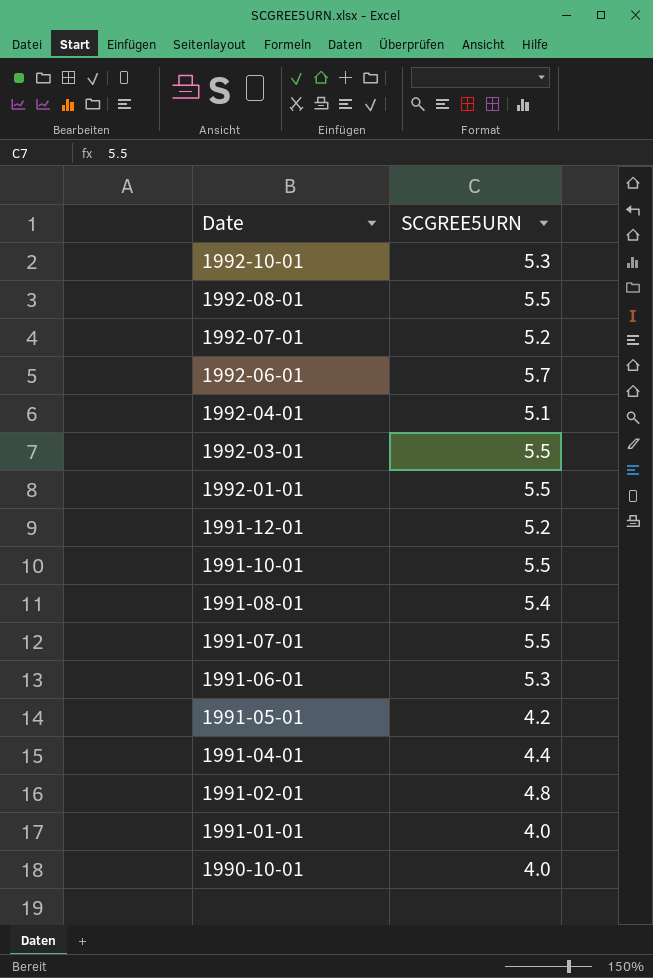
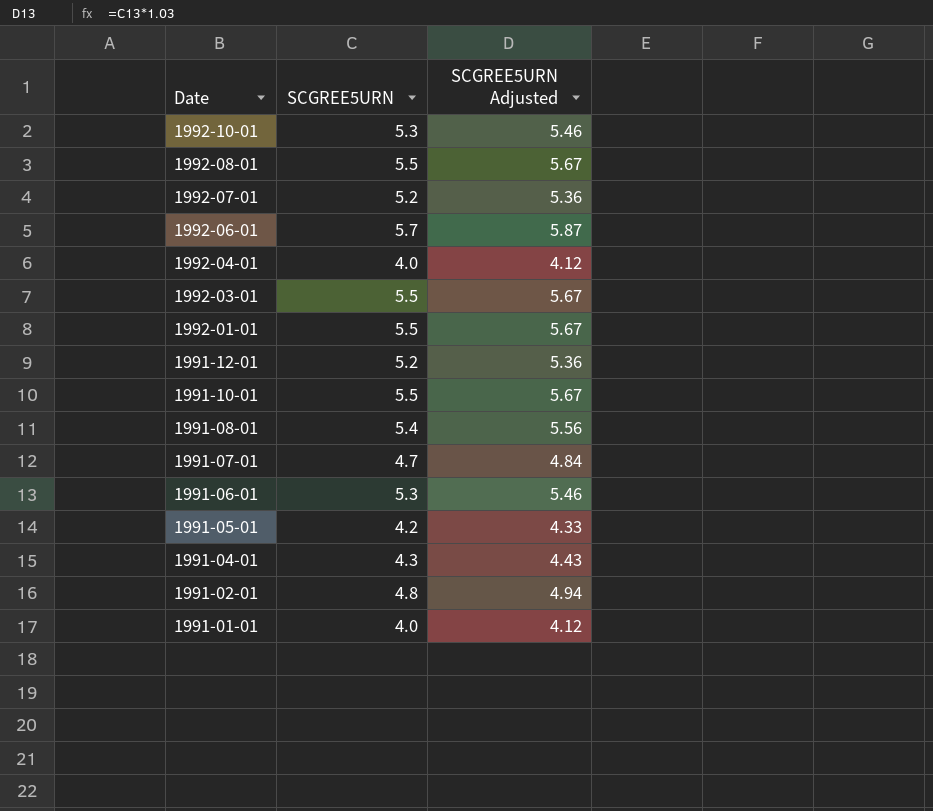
column SCGREE5URN Adjusted | formula: none -> [SCGREE5URN] * 1.03
row 1990-10-01: 4.0 -> none
1992-04-01 | SCGREE5URN: 5.1 -> 4.0
1991-07-01 | SCGREE5URN: 5.5 -> 4.7
1991-04-01 | SCGREE5URN: 4.4 -> 4.3

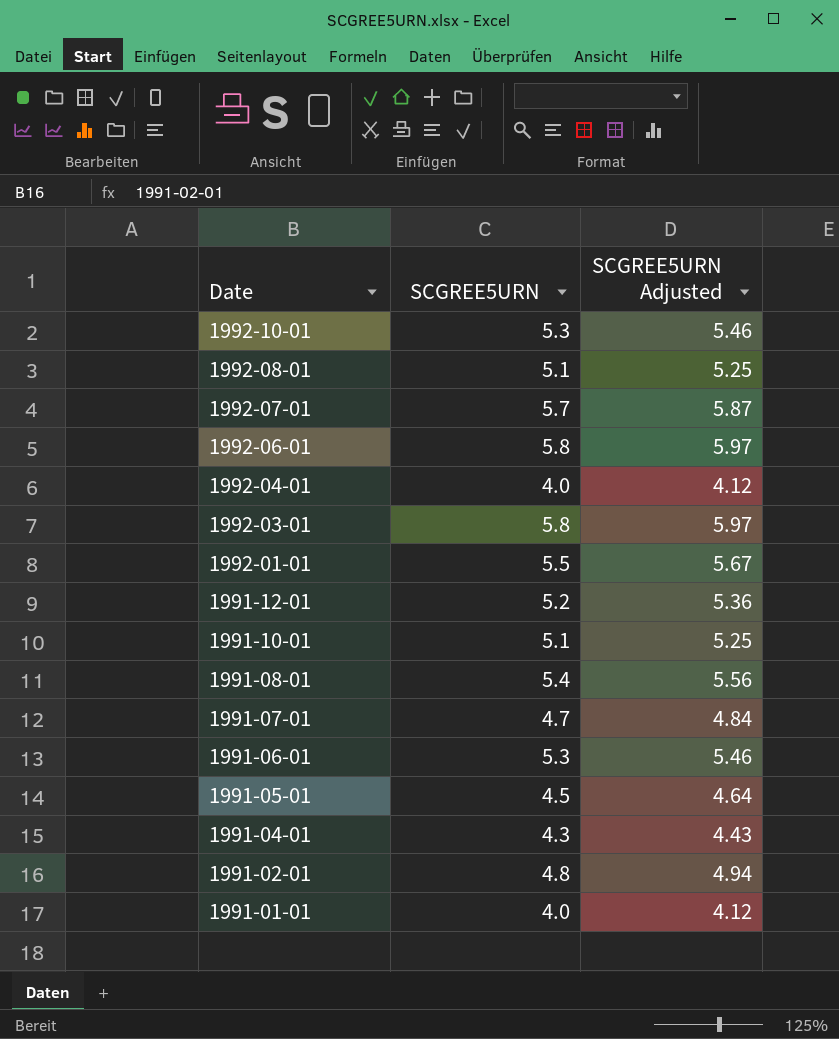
1992-08-01 | SCGREE5URN: 5.5 -> 5.1
1992-08-01 | SCGREE5URN Adjusted: 5.67 -> 5.25
1992-07-01 | SCGREE5URN: 5.2 -> 5.7
1992-07-01 | SCGREE5URN Adjusted: 5.36 -> 5.87
1992-06-01 | SCGREE5URN: 5.7 -> 5.8
1992-06-01 | SCGREE5URN Adjusted: 5.87 -> 5.97
1992-03-01 | SCGREE5URN: 5.5 -> 5.8
1992-03-01 | SCGREE5URN Adjusted: 5.67 -> 5.97
1991-10-01 | SCGREE5URN: 5.5 -> 5.1
1991-10-01 | SCGREE5URN Adjusted: 5.67 -> 5.25
1991-05-01 | SCGREE5URN: 4.2 -> 4.5
1991-05-01 | SCGREE5URN Adjusted: 4.33 -> 4.64

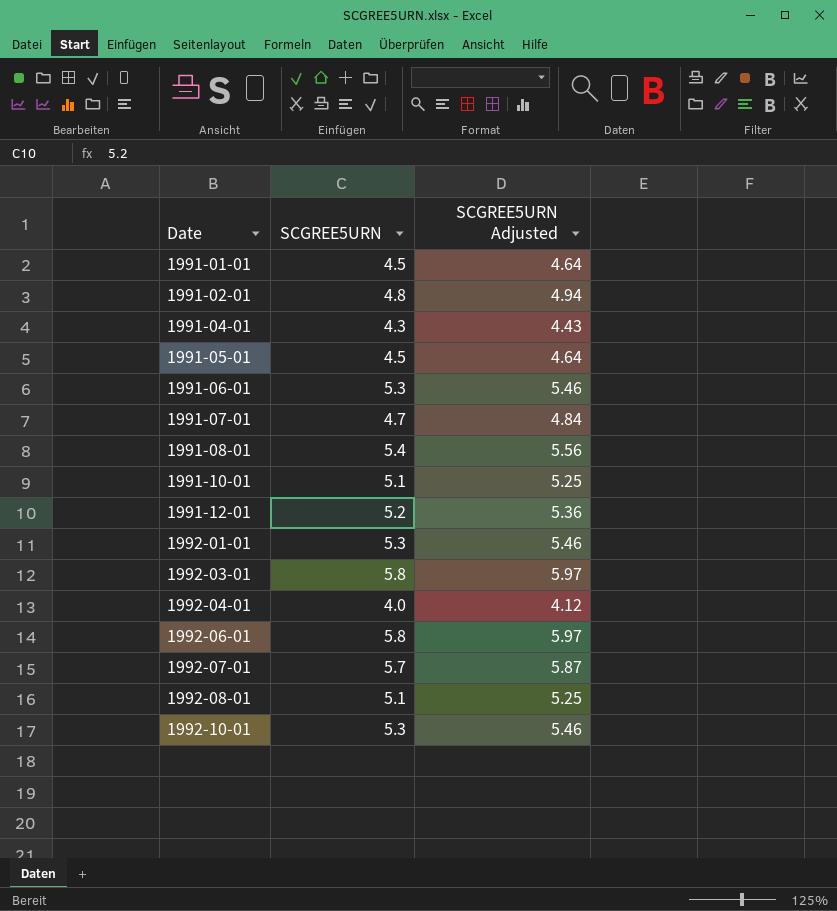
row order: Date descending -> Date ascending
1991-01-01 | SCGREE5URN: 4.0 -> 4.5
1991-01-01 | SCGREE5URN Adjusted: 4.12 -> 4.64
1992-01-01 | SCGREE5URN: 5.5 -> 5.3
1992-01-01 | SCGREE5URN Adjusted: 5.67 -> 5.46

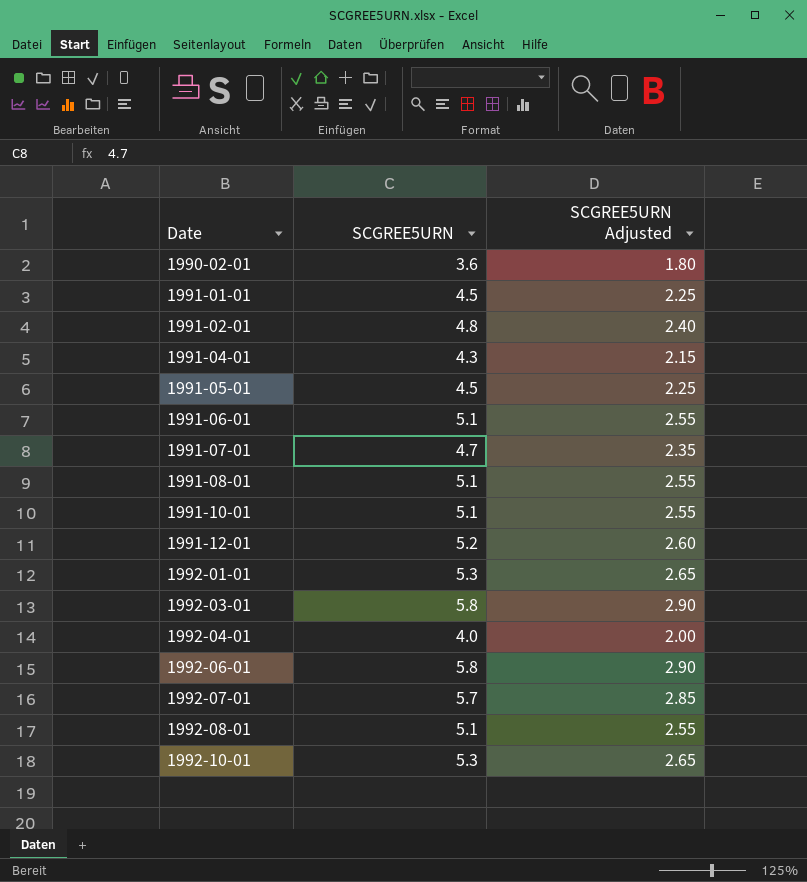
column SCGREE5URN Adjusted | formula: [SCGREE5URN] * 1.03 -> [SCGREE5URN] * 0.5
row 1990-02-01: none -> 3.6 | 1.80
1991-06-01 | SCGREE5URN: 5.3 -> 5.1
1991-08-01 | SCGREE5URN: 5.4 -> 5.1

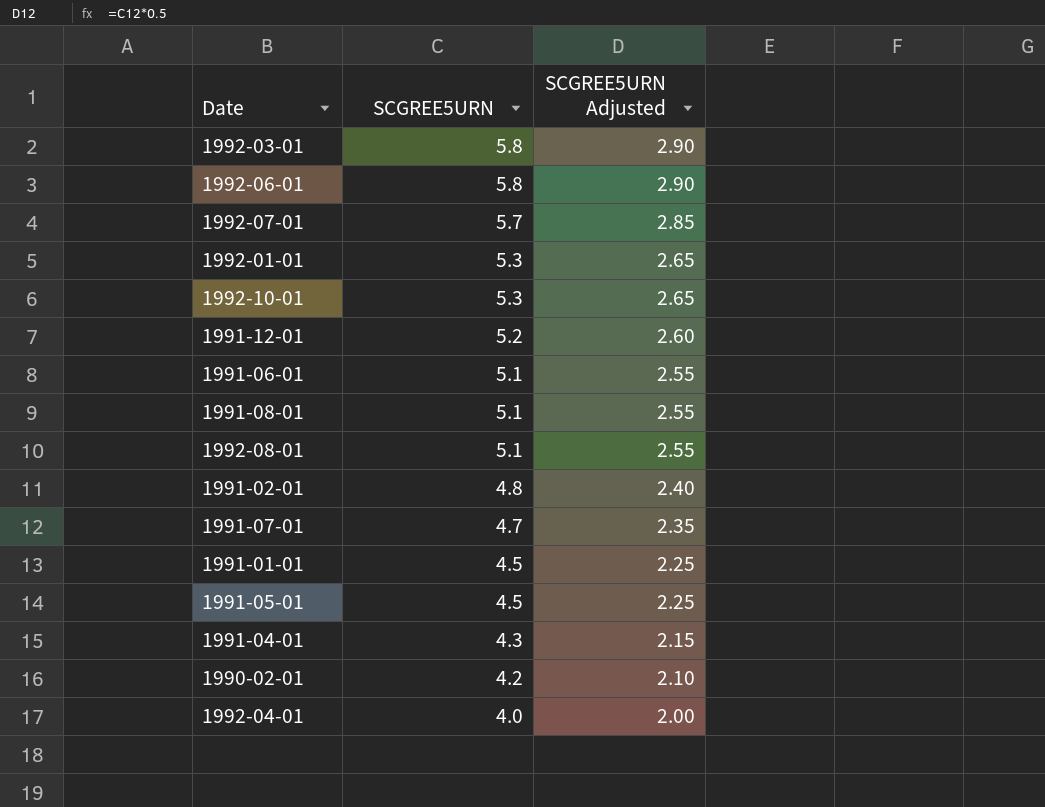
row order: Date ascending -> SCGREE5URN descending
row 1991-10-01: 5.1 | 2.55 -> none
1990-02-01 | SCGREE5URN: 3.6 -> 4.2
1990-02-01 | SCGREE5URN Adjusted: 1.80 -> 2.10

